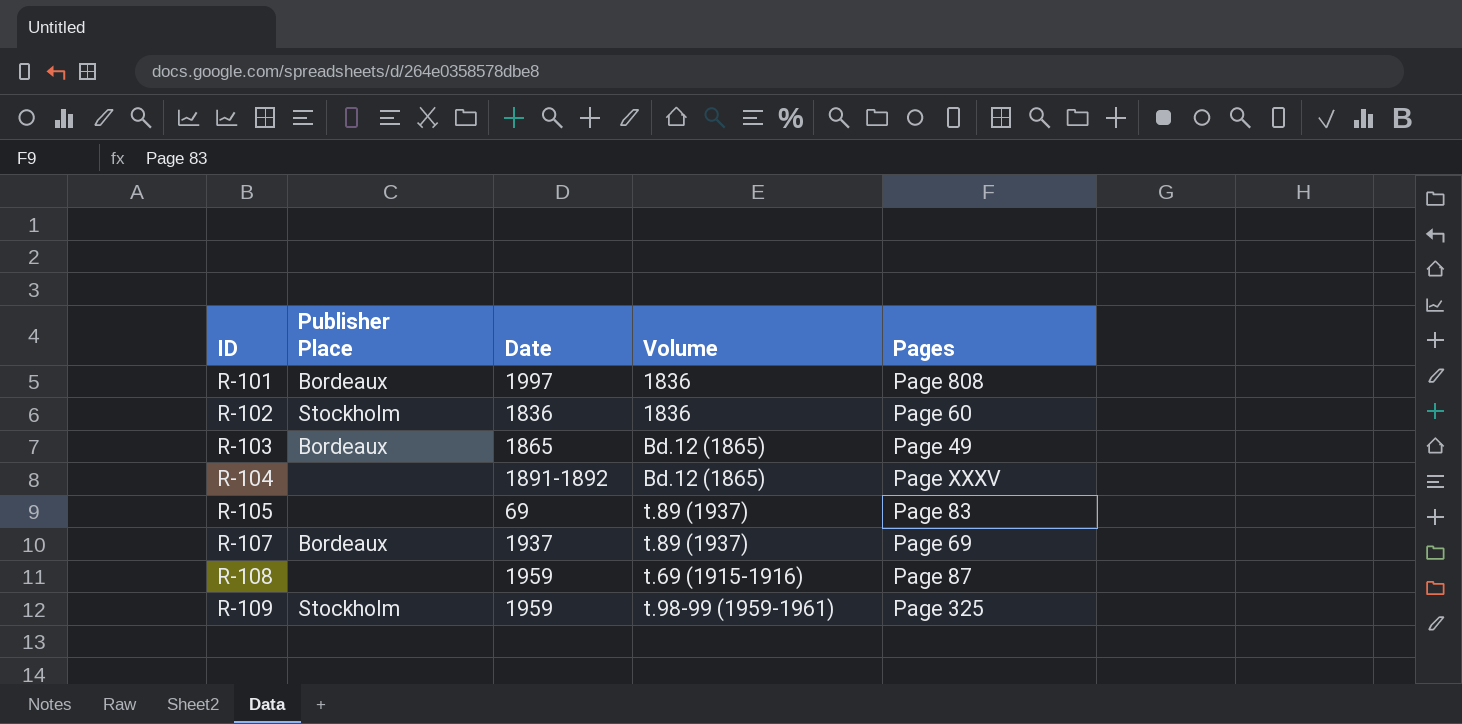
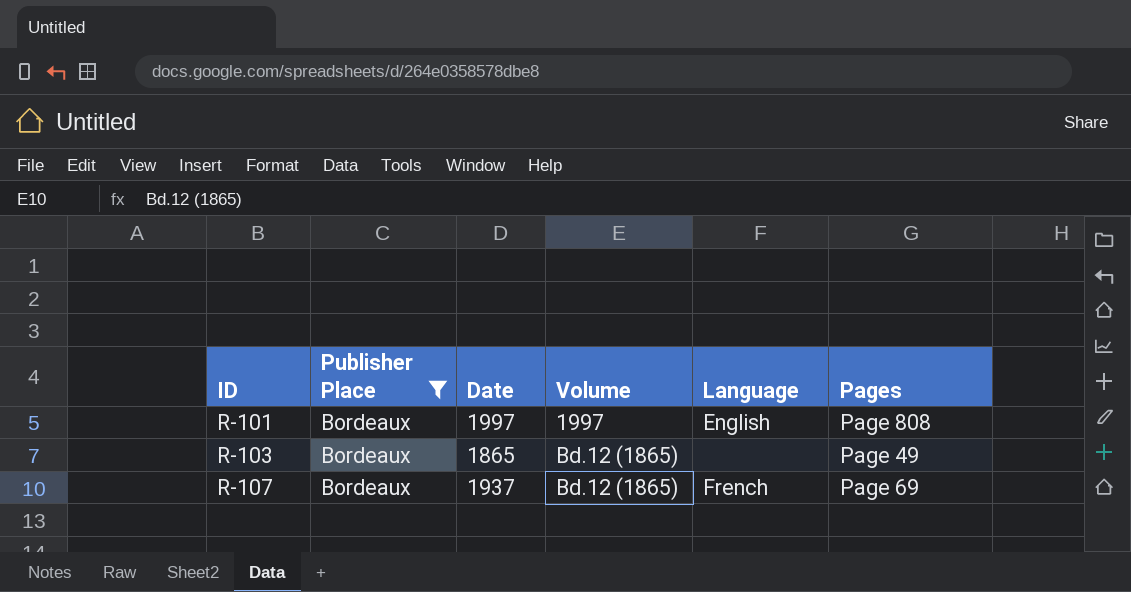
filter: none -> Publisher Place = Bordeaux
column Language | position: none -> 5
R-101 | Volume: 1836 -> 1997
R-107 | Volume: t.89 (1937) -> Bd.12 (1865)

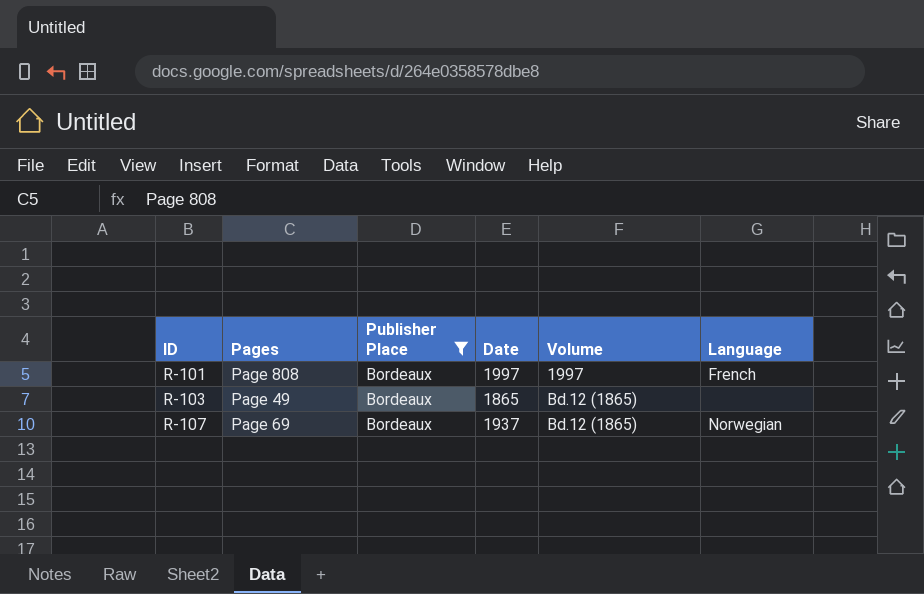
column Pages | position: 6 -> 2
R-101 | Language: English -> French
R-107 | Language: French -> Norwegian

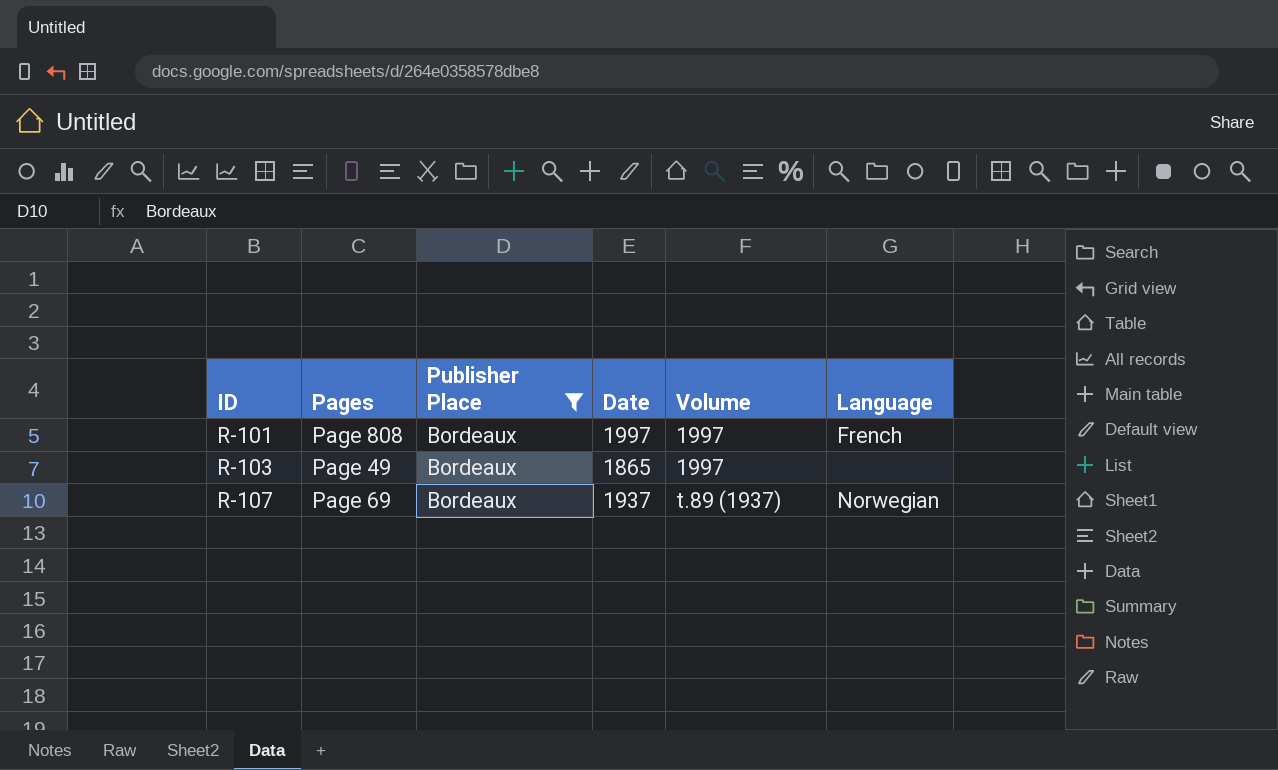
R-103 | Volume: Bd.12 (1865) -> 1997
R-107 | Volume: Bd.12 (1865) -> t.89 (1937)

